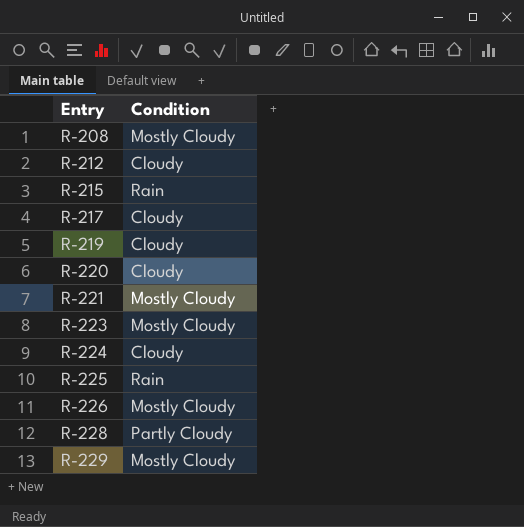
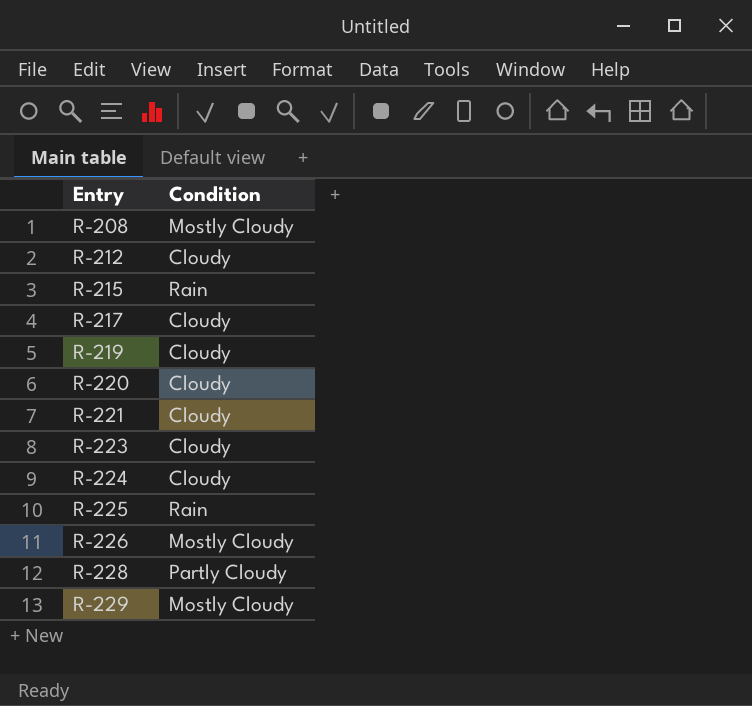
R-221 | Condition: Mostly Cloudy -> Cloudy
R-223 | Condition: Mostly Cloudy -> Cloudy

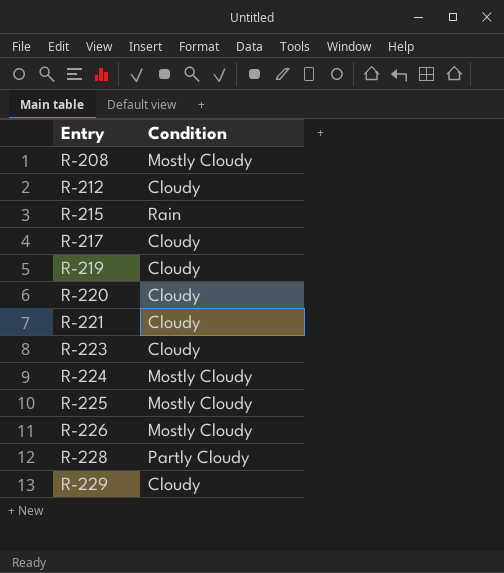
R-224 | Condition: Cloudy -> Mostly Cloudy
R-225 | Condition: Rain -> Mostly Cloudy
R-229 | Condition: Mostly Cloudy -> Cloudy

